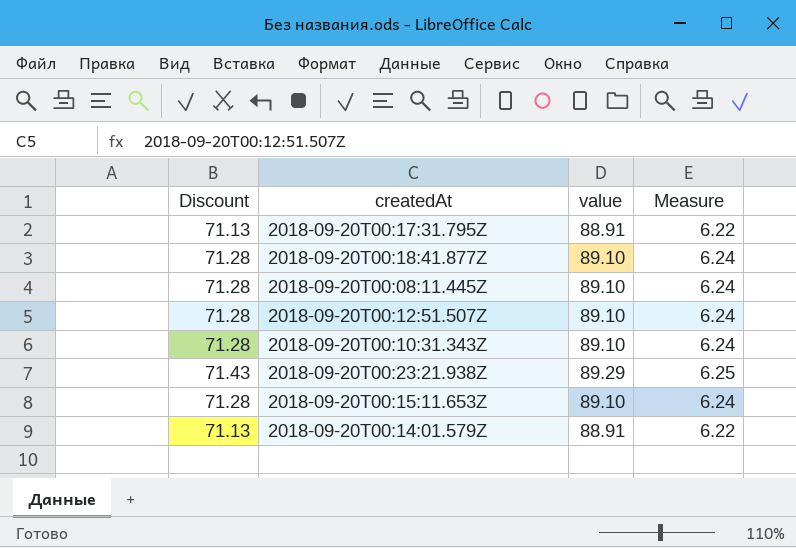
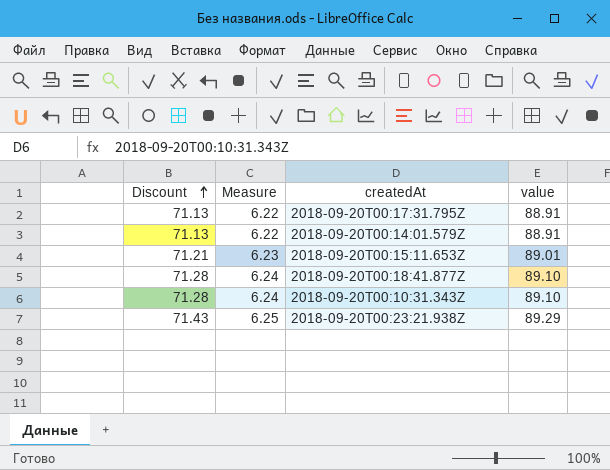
row order: none -> Discount ascending
column Measure | position: 4 -> 2
row 2018-09-20T00:08:11.445Z: 71.28 | 89.10 | 6.24 -> none
row 2018-09-20T00:12:51.507Z: 71.28 | 89.10 | 6.24 -> none
2018-09-20T00:15:11.653Z | Discount: 71.28 -> 71.21
2018-09-20T00:15:11.653Z | Measure: 6.24 -> 6.23
2018-09-20T00:15:11.653Z | value: 89.10 -> 89.01

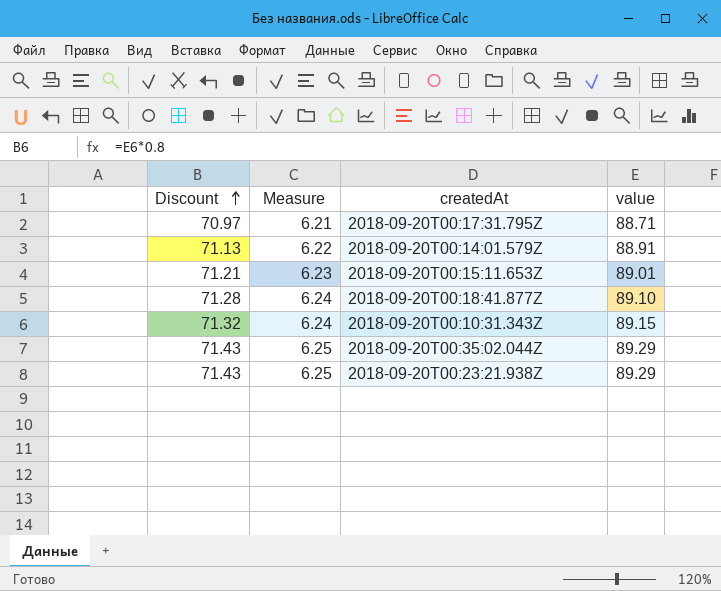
2018-09-20T00:17:31.795Z | Discount: 71.13 -> 70.97
2018-09-20T00:17:31.795Z | Measure: 6.22 -> 6.21
2018-09-20T00:17:31.795Z | value: 88.91 -> 88.71
2018-09-20T00:10:31.343Z | Discount: 71.28 -> 71.32
2018-09-20T00:10:31.343Z | value: 89.10 -> 89.15
row 2018-09-20T00:35:02.044Z: none -> 71.43 | 6.25 | 89.29

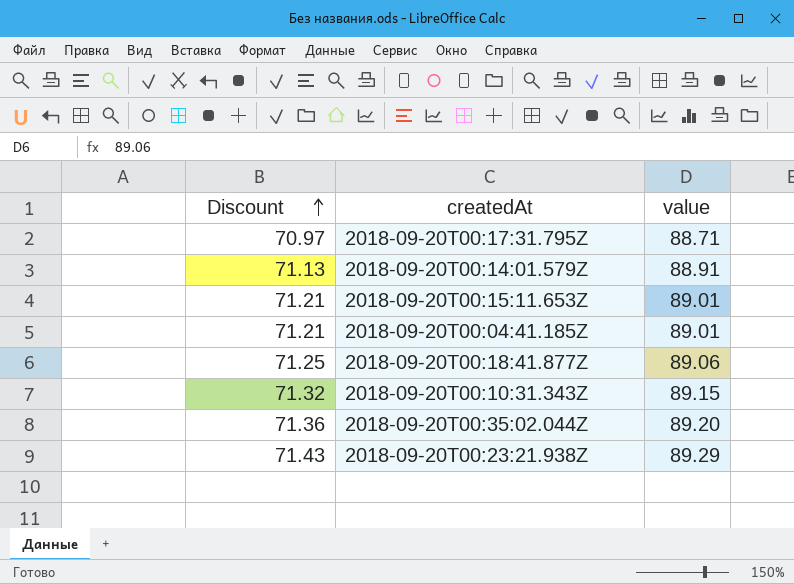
column Measure | formula: [value] * 0.07 -> none
row 2018-09-20T00:04:41.185Z: none -> 71.21 | 89.01
2018-09-20T00:18:41.877Z | Discount: 71.28 -> 71.25
2018-09-20T00:18:41.877Z | value: 89.10 -> 89.06
2018-09-20T00:35:02.044Z | Discount: 71.43 -> 71.36
2018-09-20T00:35:02.044Z | value: 89.29 -> 89.20

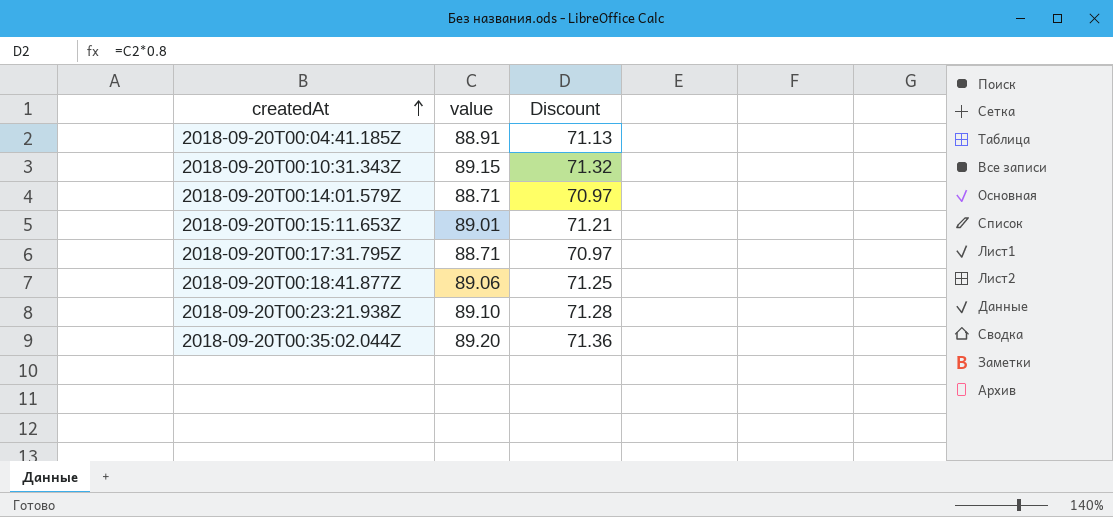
row order: Discount ascending -> createdAt ascending
column Discount | position: 1 -> 3
2018-09-20T00:04:41.185Z | value: 89.01 -> 88.91
2018-09-20T00:04:41.185Z | Discount: 71.21 -> 71.13
2018-09-20T00:14:01.579Z | value: 88.91 -> 88.71
2018-09-20T00:14:01.579Z | Discount: 71.13 -> 70.97
2018-09-20T00:23:21.938Z | value: 89.29 -> 89.10
2018-09-20T00:23:21.938Z | Discount: 71.43 -> 71.28

